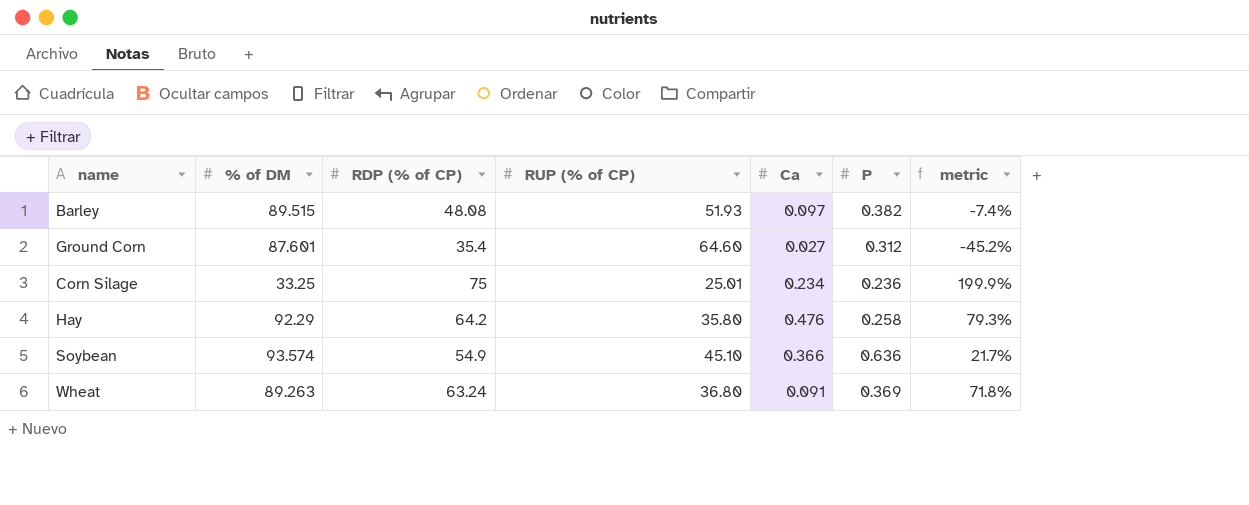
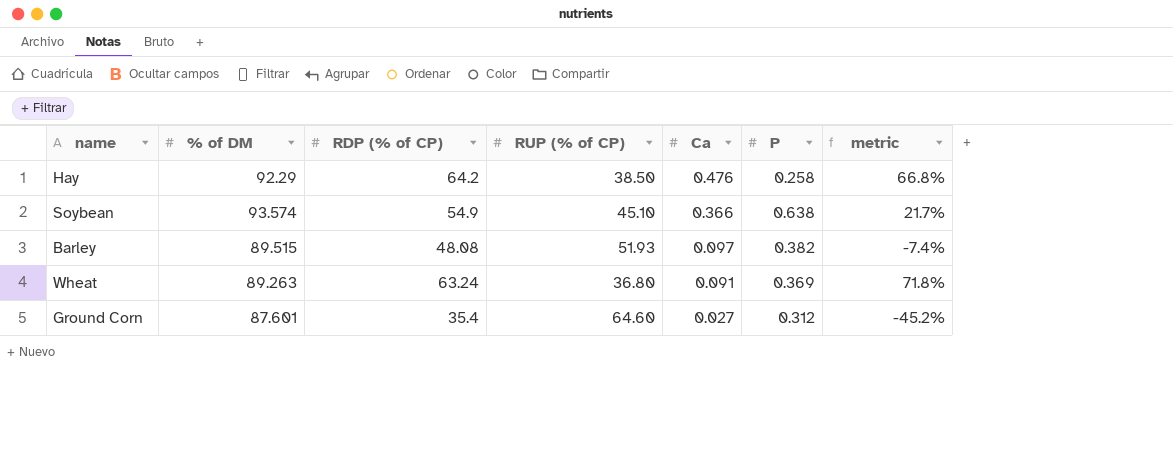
row order: none -> Ca descending
row Corn Silage: 33.25 | 75 | 25.01 | 0.234 | 0.236 | 199.9% -> none
Hay | RUP (% of CP): 35.80 -> 38.50
Hay | metric: 79.3% -> 66.8%
Soybean | P: 0.636 -> 0.638

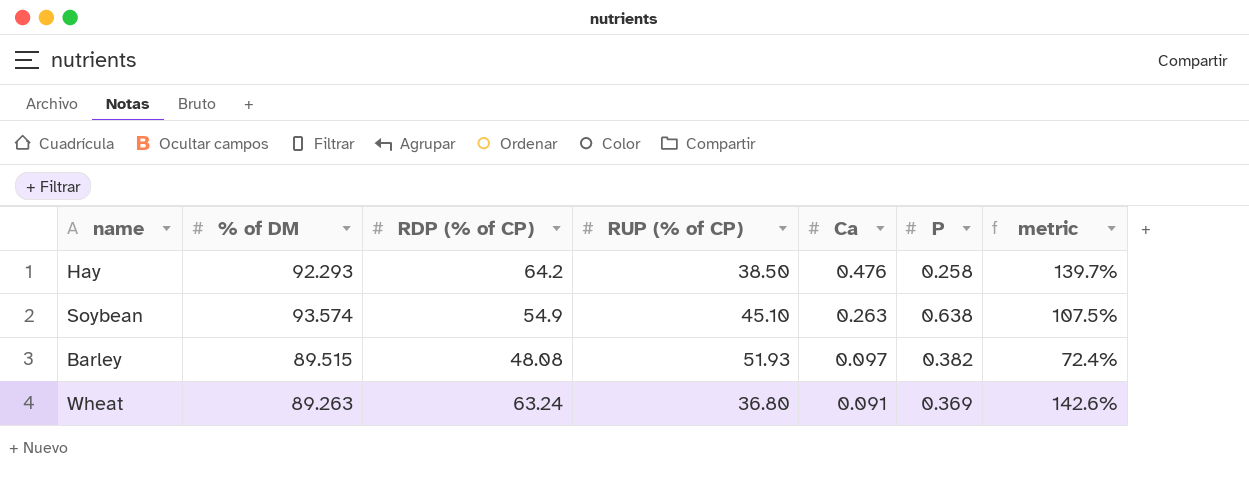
column metric | formula: ([RDP (% of CP)] - [RUP (% of CP)]) / [RUP (% of CP)] -> ([% of DM] - [RUP (% of CP)]) / [RUP (% of CP)]
row Ground Corn: 87.601 | 35.4 | 64.60 | 0.027 | 0.312 | -45.2% -> none
Hay | % of DM: 92.29 -> 92.293
Soybean | Ca: 0.366 -> 0.263

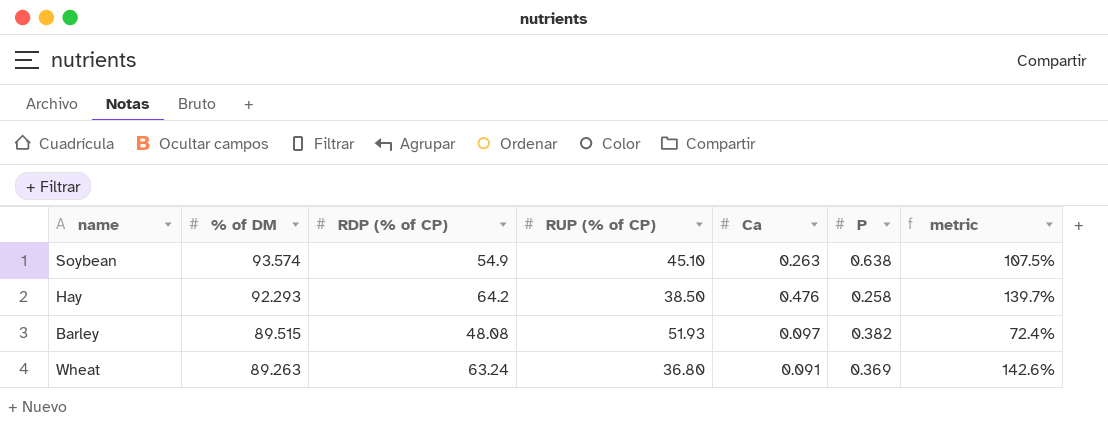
row order: Ca descending -> % of DM descending

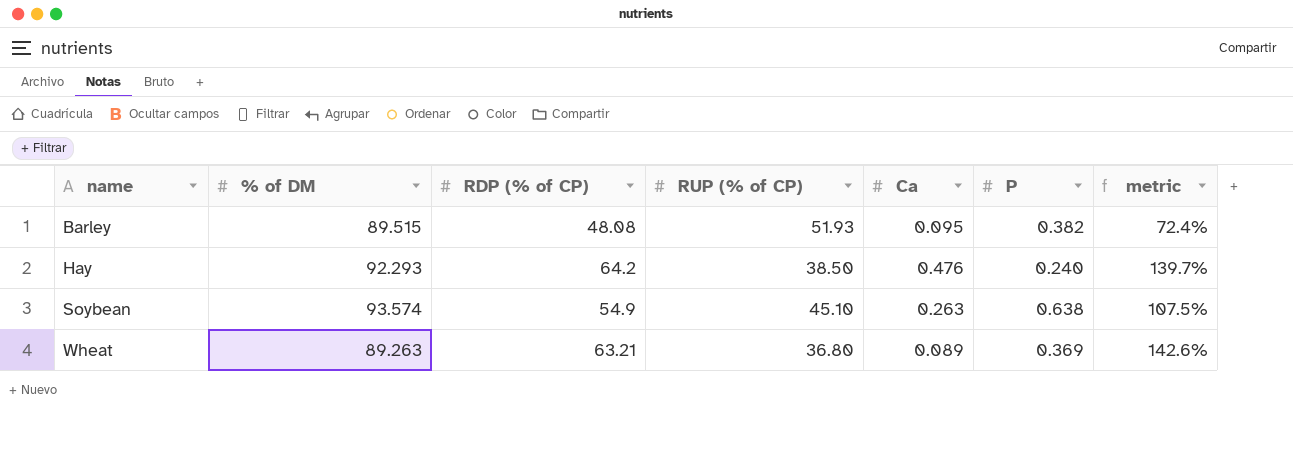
row order: % of DM descending -> name ascending
Barley | Ca: 0.097 -> 0.095
Hay | P: 0.258 -> 0.240
Wheat | RDP (% of CP): 63.24 -> 63.21
Wheat | Ca: 0.091 -> 0.089

